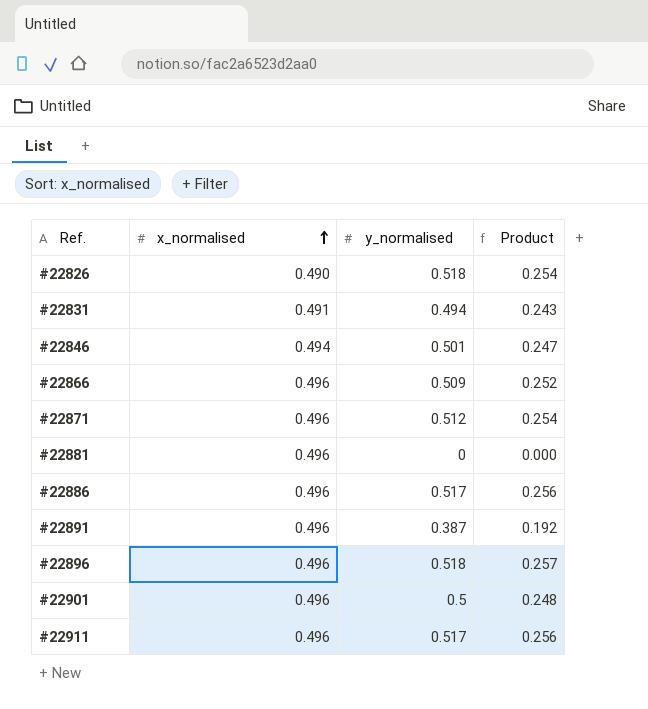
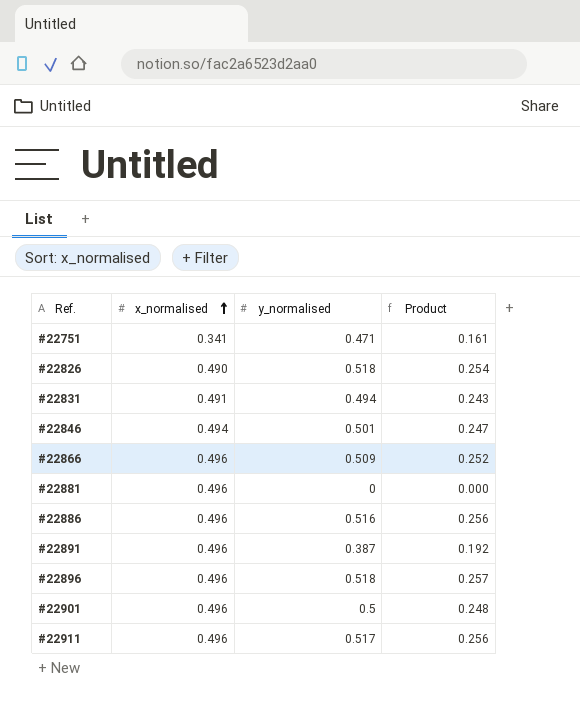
row #22871: 0.496 | 0.512 | 0.254 -> none
row #22751: none -> 0.341 | 0.471 | 0.161
#22886 | y_normalised: 0.517 -> 0.516

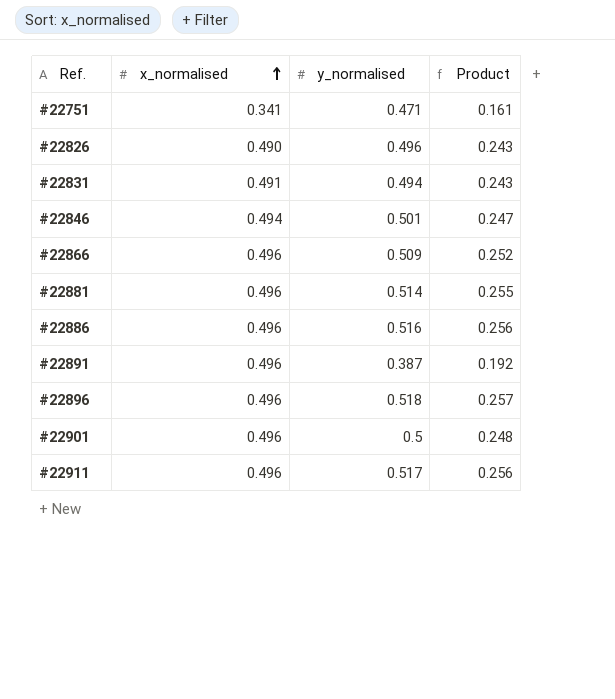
#22826 | y_normalised: 0.518 -> 0.496
#22826 | Product: 0.254 -> 0.243
#22881 | y_normalised: 0 -> 0.514
#22881 | Product: 0.000 -> 0.255

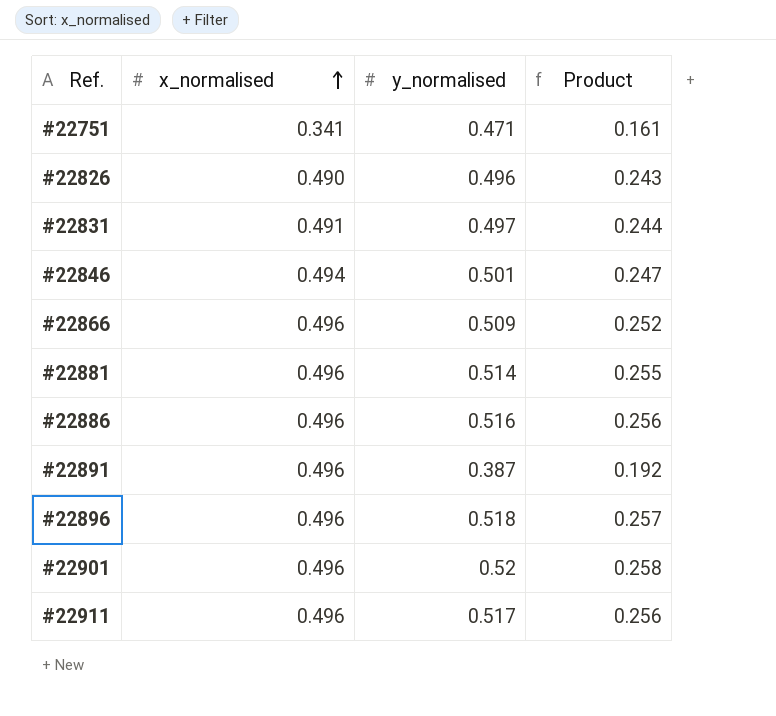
#22831 | y_normalised: 0.494 -> 0.497
#22831 | Product: 0.243 -> 0.244
#22901 | y_normalised: 0.5 -> 0.52
#22901 | Product: 0.248 -> 0.258

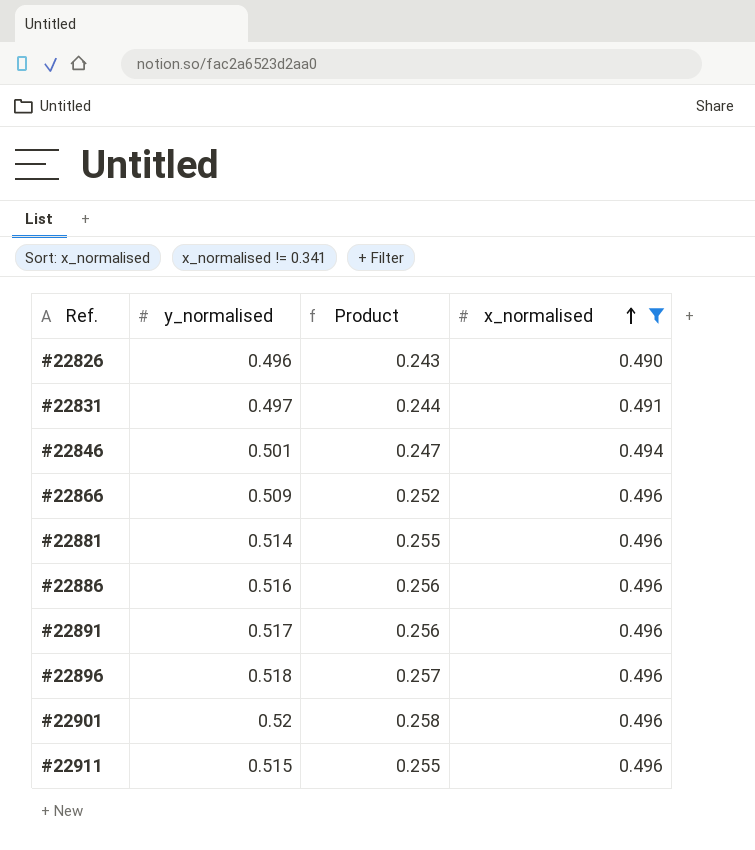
filter: none -> x_normalised != 0.341
column x_normalised | position: 2 -> 4
#22891 | y_normalised: 0.387 -> 0.517
#22891 | Product: 0.192 -> 0.256
#22911 | y_normalised: 0.517 -> 0.515
#22911 | Product: 0.256 -> 0.255

